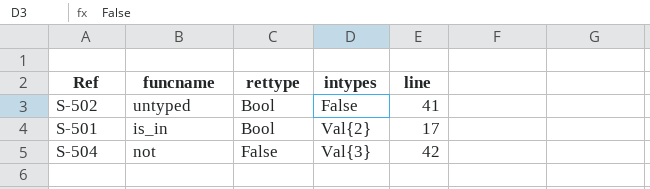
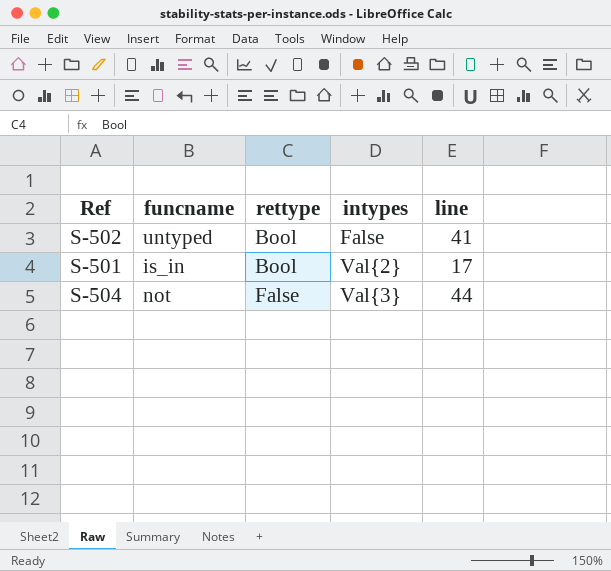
S-504 | line: 42 -> 44

